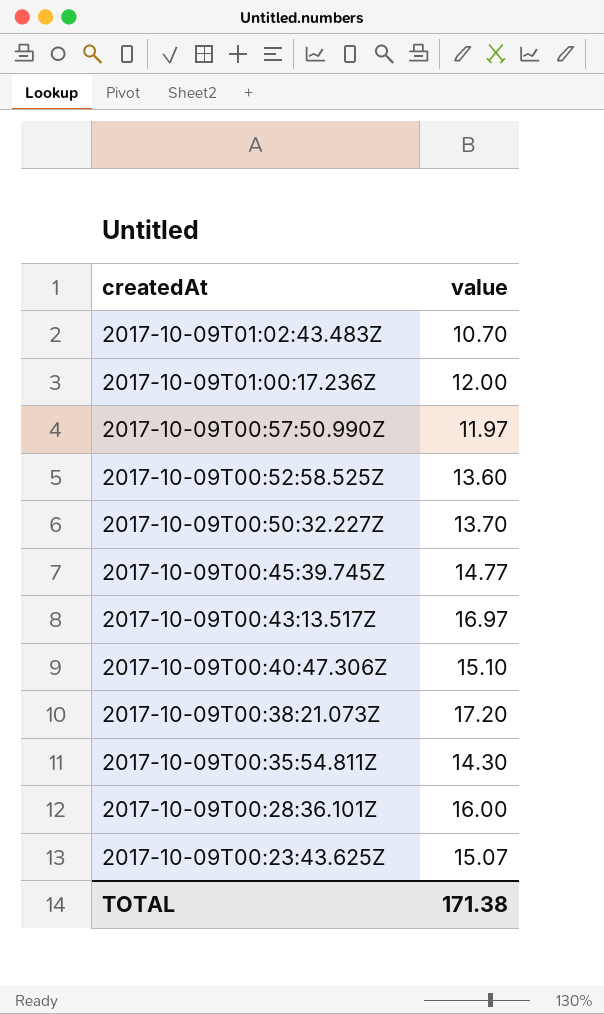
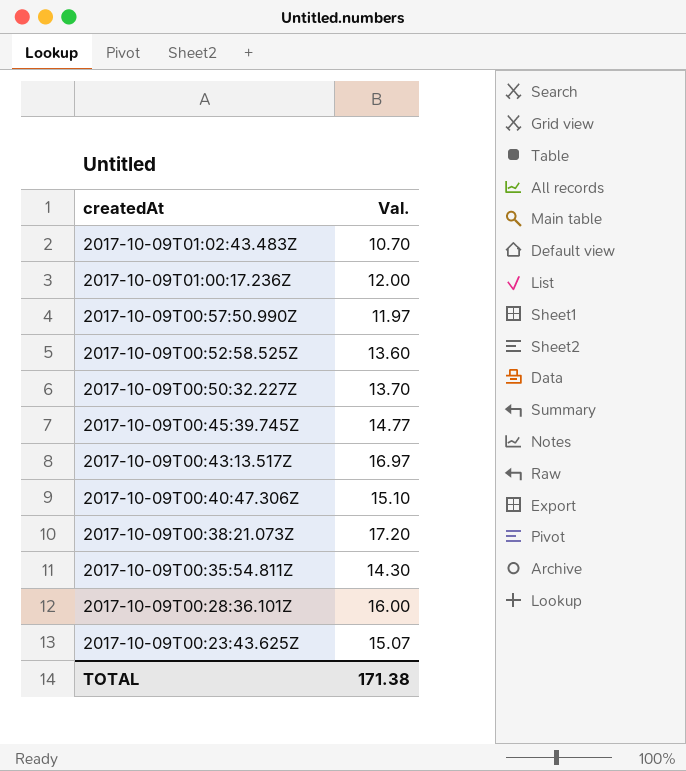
column name: value -> Val.

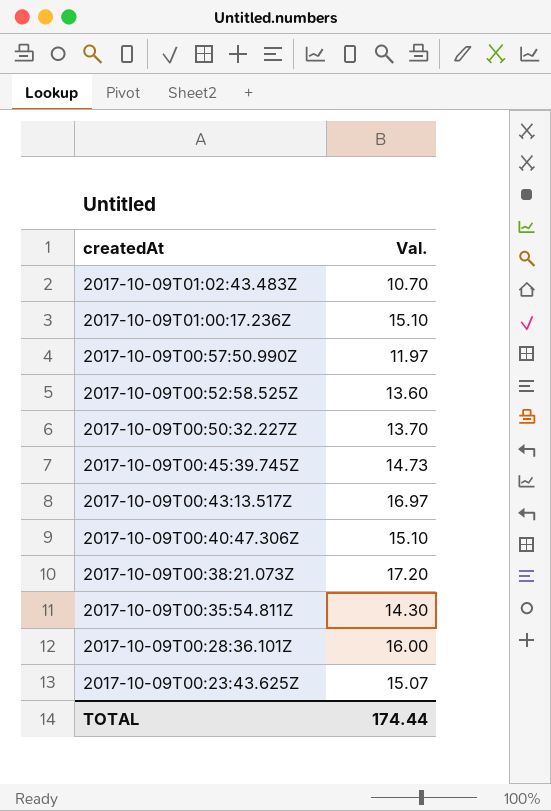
2017-10-09T01:00:17.236Z | Val.: 12.00 -> 15.10
2017-10-09T00:45:39.745Z | Val.: 14.77 -> 14.73
TOTAL | Val.: 171.38 -> 174.44

